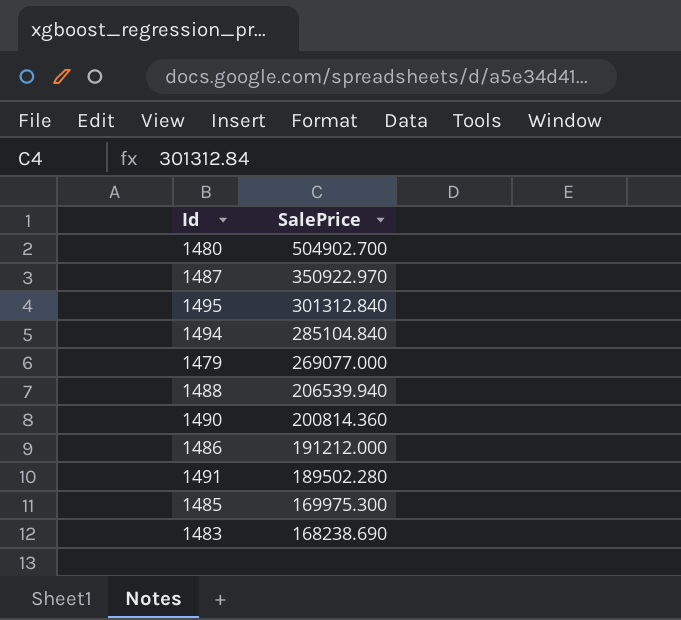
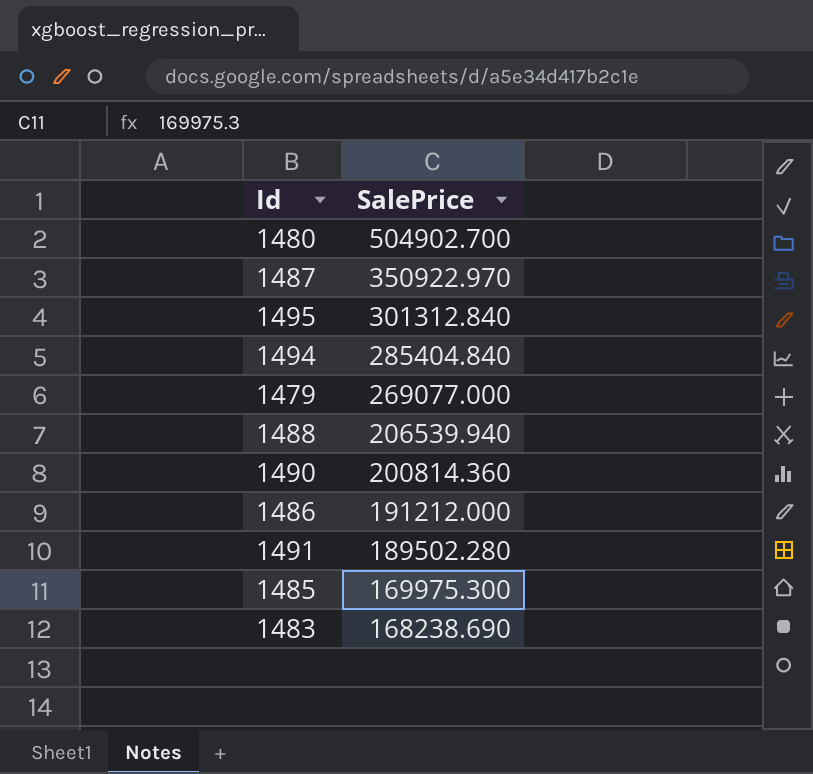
1494 | SalePrice: 285104.840 -> 285404.840

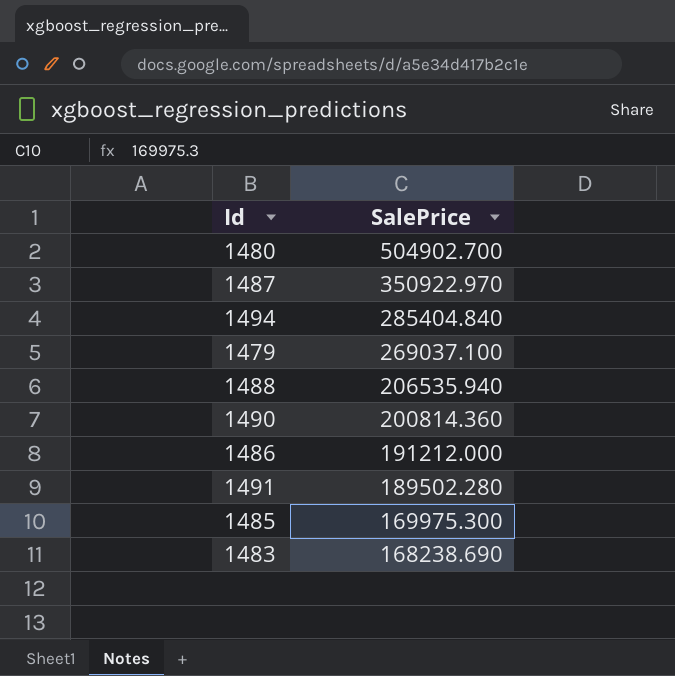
row 1495: 301312.840 -> none
1479 | SalePrice: 269077.000 -> 269037.100
1488 | SalePrice: 206539.940 -> 206535.940

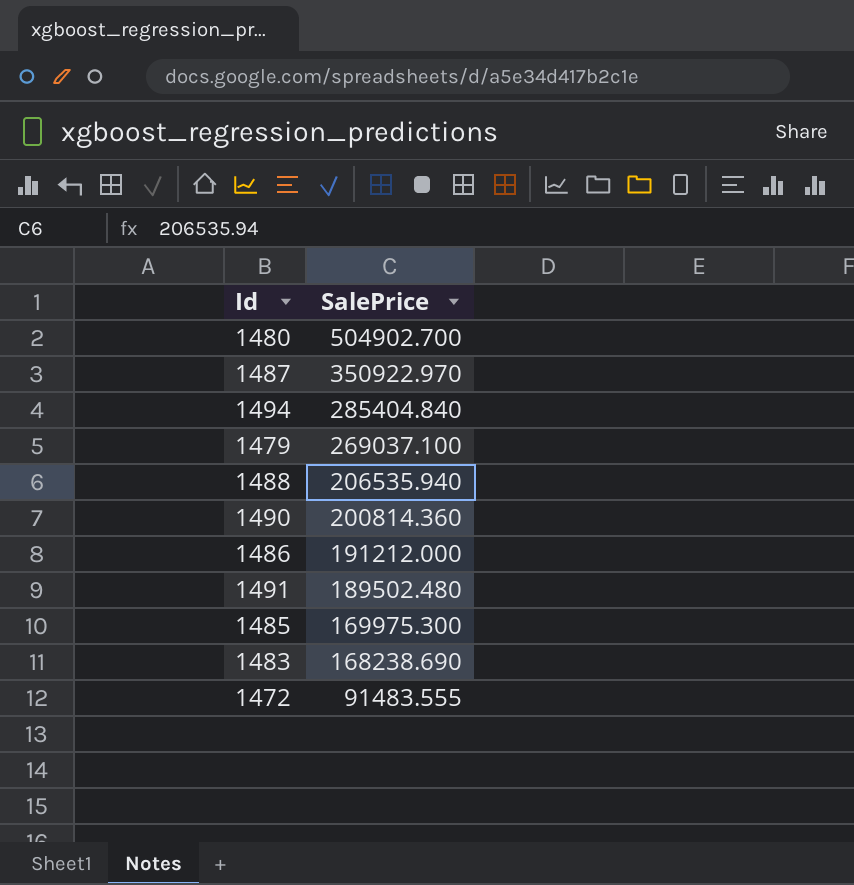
1491 | SalePrice: 189502.280 -> 189502.480
row 1472: none -> 91483.555

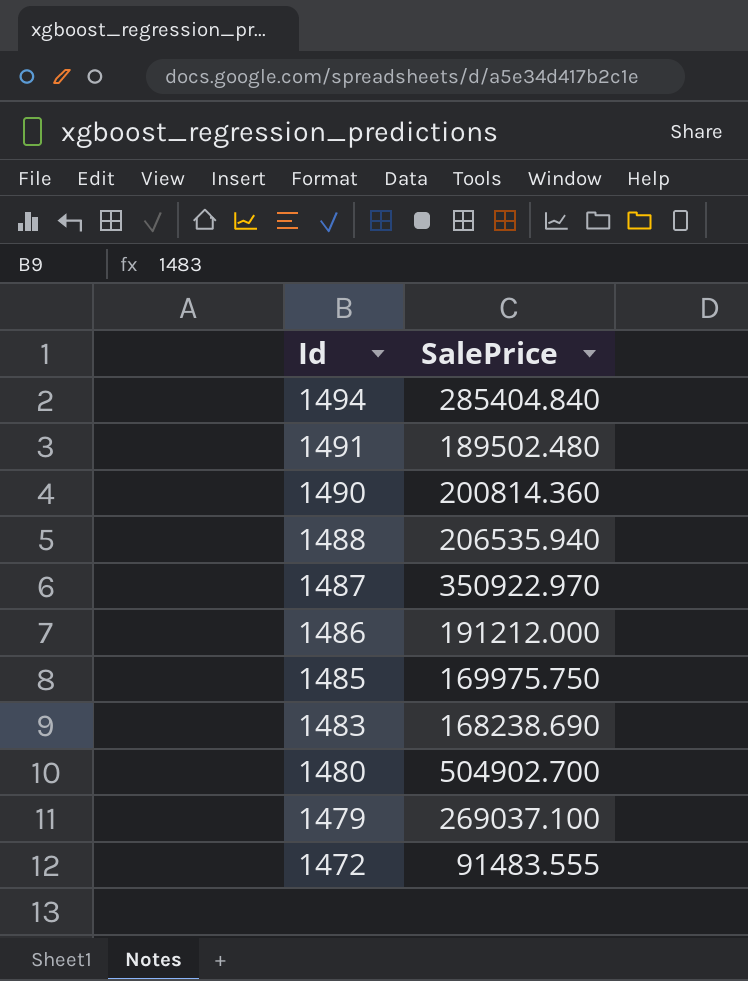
row order: SalePrice descending -> Id descending
1485 | SalePrice: 169975.300 -> 169975.750

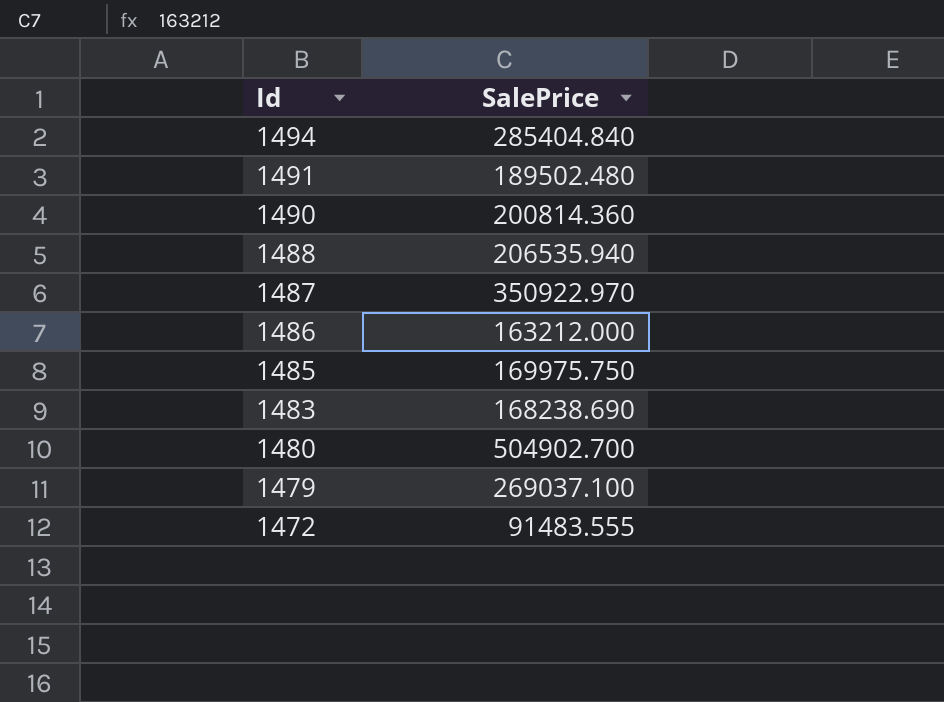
1486 | SalePrice: 191212.000 -> 163212.000

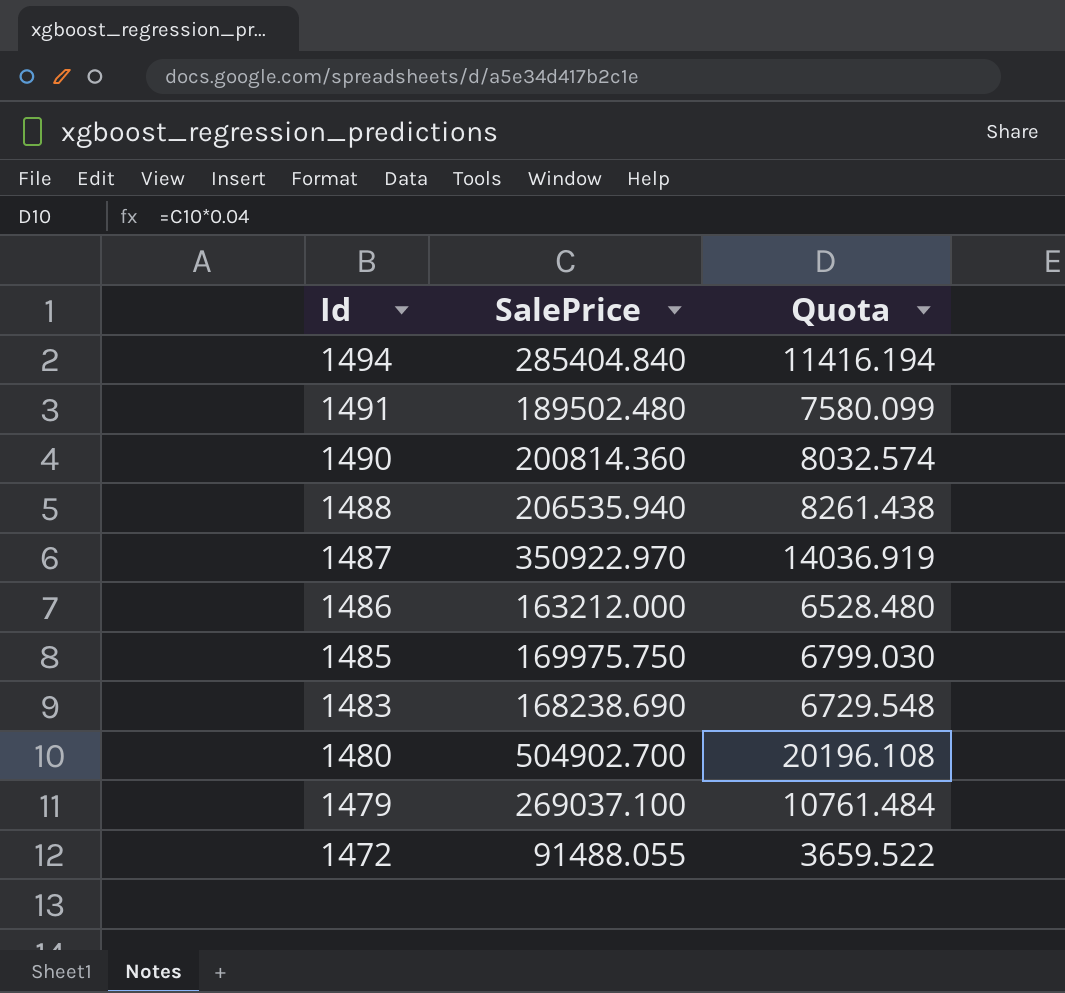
column Quota | formula: none -> [SalePrice] * 0.04
1472 | SalePrice: 91483.555 -> 91488.055

